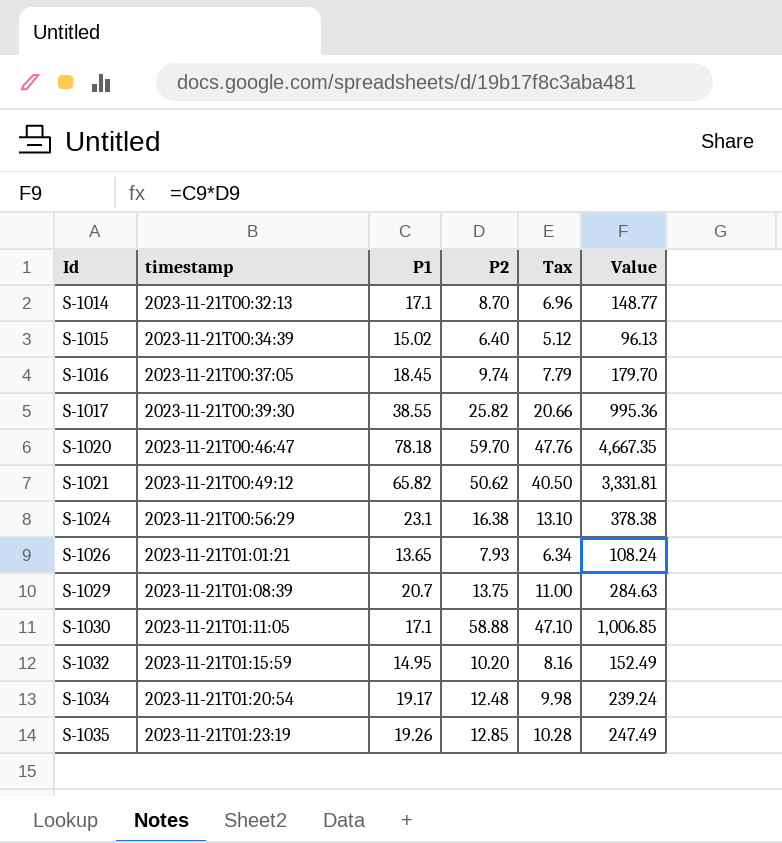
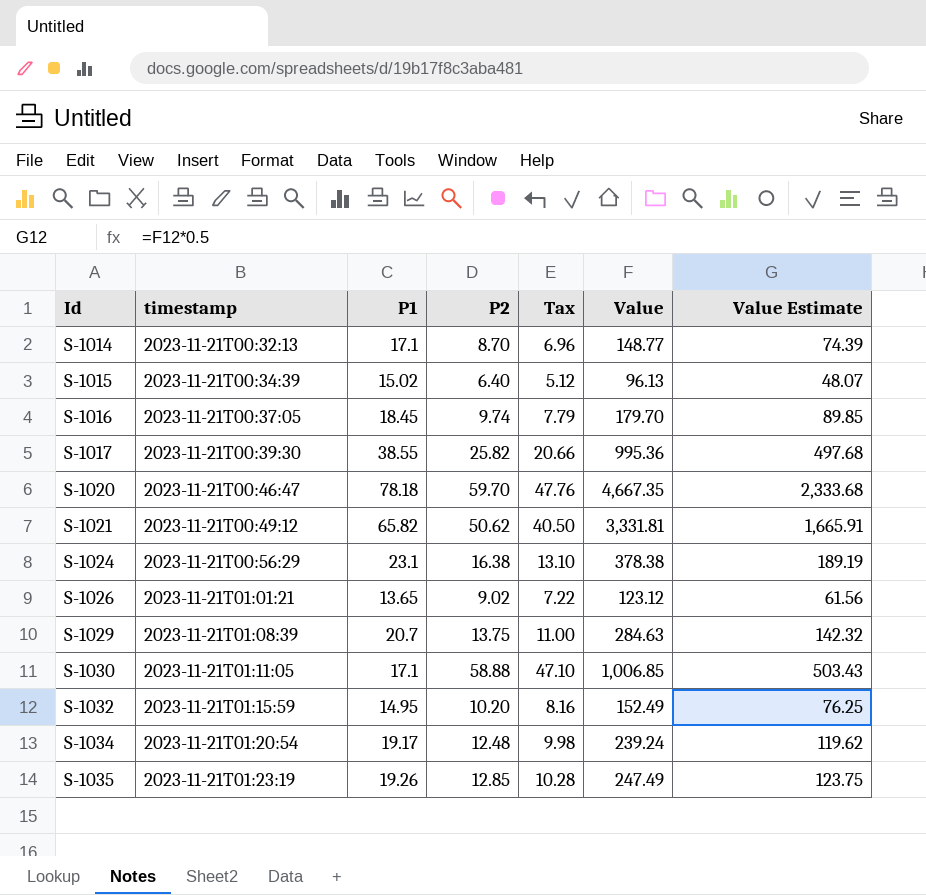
column Value Estimate | formula: none -> [Value] * 0.5
S-1026 | P2: 7.93 -> 9.02
S-1026 | Tax: 6.34 -> 7.22
S-1026 | Value: 108.24 -> 123.12

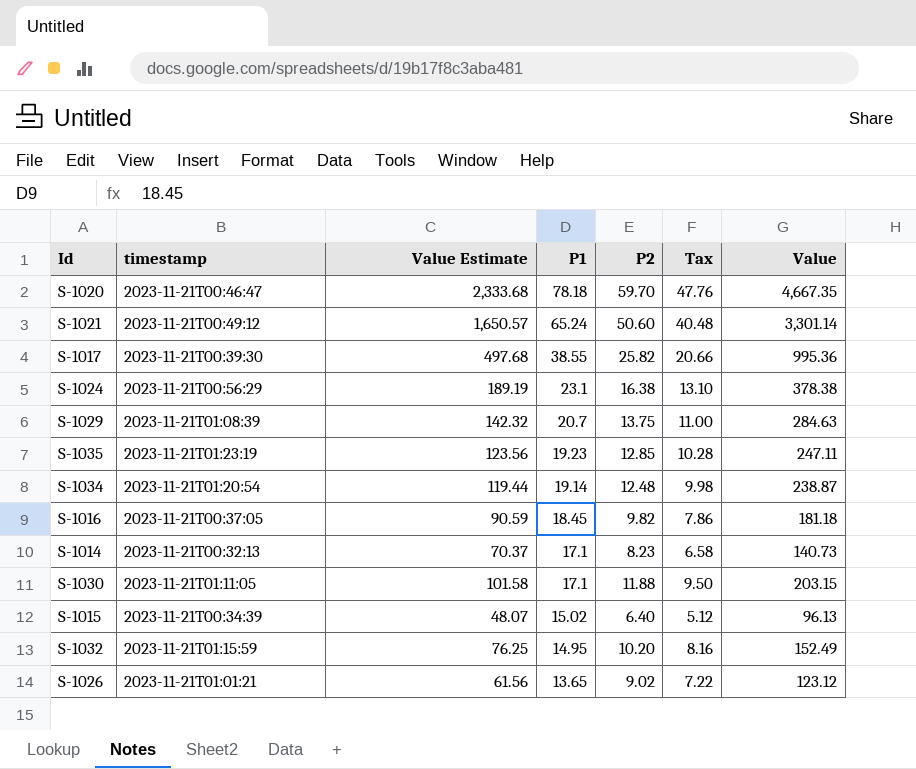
row order: Id ascending -> P1 descending
column Value Estimate | position: 7 -> 3
S-1021 | Value Estimate: 1,665.91 -> 1,650.57
S-1021 | P1: 65.82 -> 65.24
S-1021 | P2: 50.62 -> 50.60
S-1021 | Tax: 40.50 -> 40.48
S-1021 | Value: 3,331.81 -> 3,301.14
S-1035 | Value Estimate: 123.75 -> 123.56
S-1035 | P1: 19.26 -> 19.23
S-1035 | Value: 247.49 -> 247.11
S-1034 | Value Estimate: 119.62 -> 119.44
S-1034 | P1: 19.17 -> 19.14
S-1034 | Value: 239.24 -> 238.87
S-1016 | Value Estimate: 89.85 -> 90.59
S-1016 | P2: 9.74 -> 9.82
S-1016 | Tax: 7.79 -> 7.86
S-1016 | Value: 179.70 -> 181.18
S-1014 | Value Estimate: 74.39 -> 70.37
S-1014 | P2: 8.70 -> 8.23
S-1014 | Tax: 6.96 -> 6.58
S-1014 | Value: 148.77 -> 140.73
S-1030 | Value Estimate: 503.43 -> 101.58
S-1030 | P2: 58.88 -> 11.88
S-1030 | Tax: 47.10 -> 9.50
S-1030 | Value: 1,006.85 -> 203.15

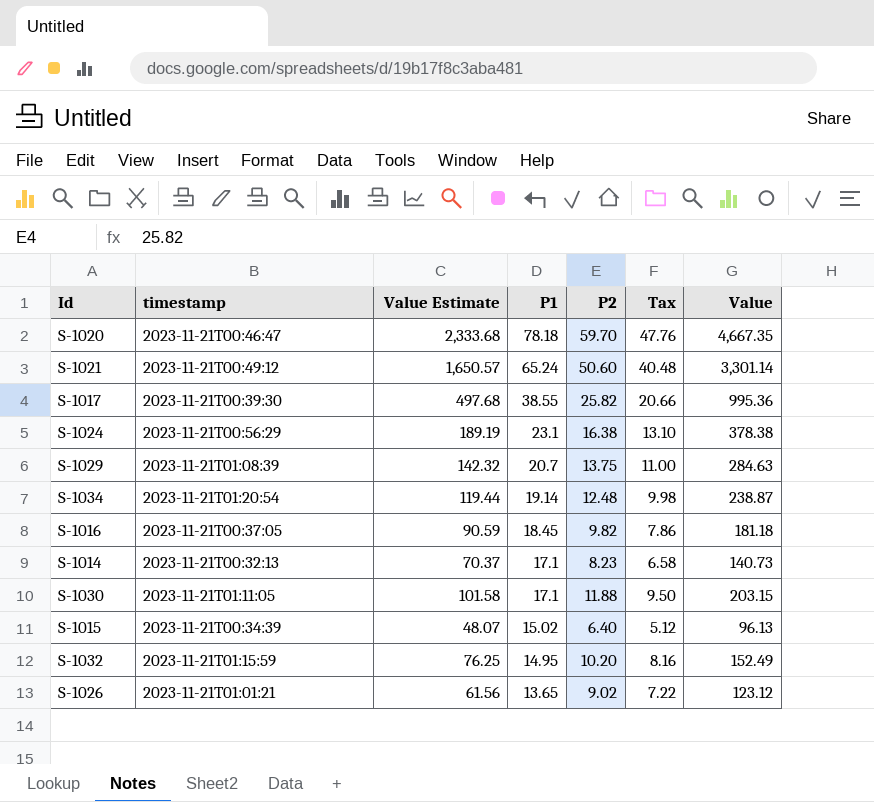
row S-1035: 2023-11-21T01:23:19 | 123.56 | 19.23 | 12.85 | 10.28 | 247.11 -> none

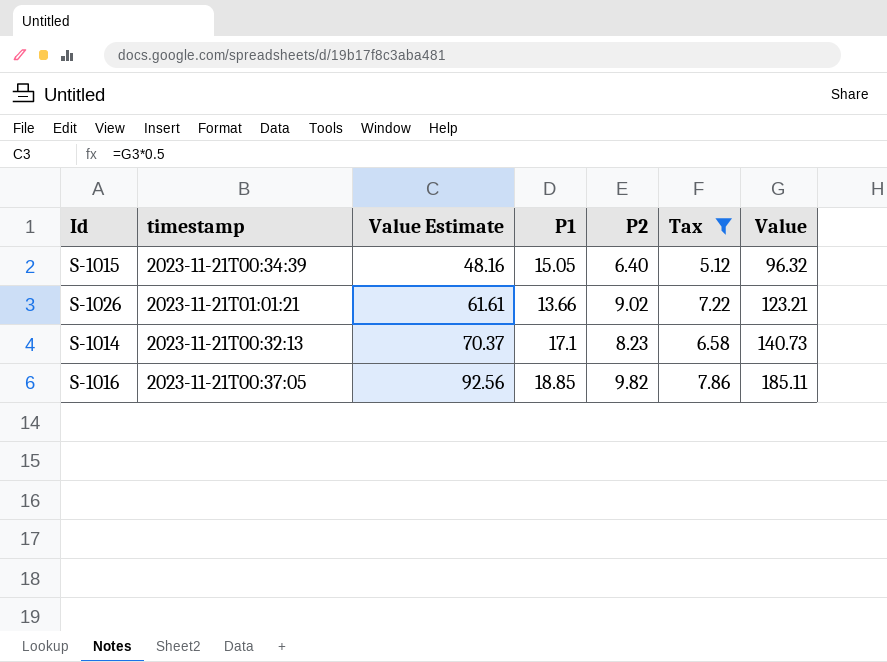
filter: none -> Tax <= 7.86
row order: P1 descending -> Value Estimate ascending
S-1015 | Value Estimate: 48.07 -> 48.16
S-1015 | P1: 15.02 -> 15.05
S-1015 | Value: 96.13 -> 96.32
S-1026 | Value Estimate: 61.56 -> 61.61
S-1026 | P1: 13.65 -> 13.66
S-1026 | Value: 123.12 -> 123.21
S-1016 | Value Estimate: 90.59 -> 92.56
S-1016 | P1: 18.45 -> 18.85
S-1016 | Value: 181.18 -> 185.11

